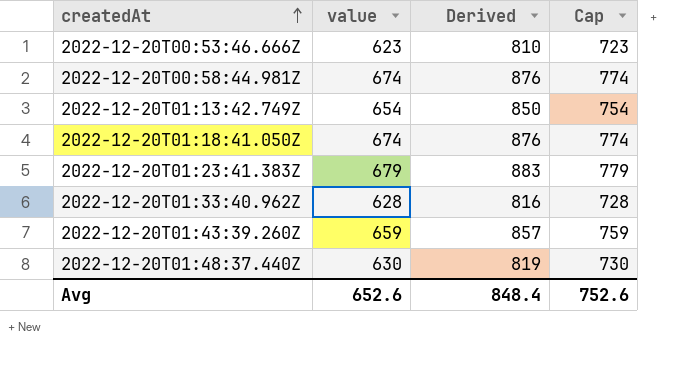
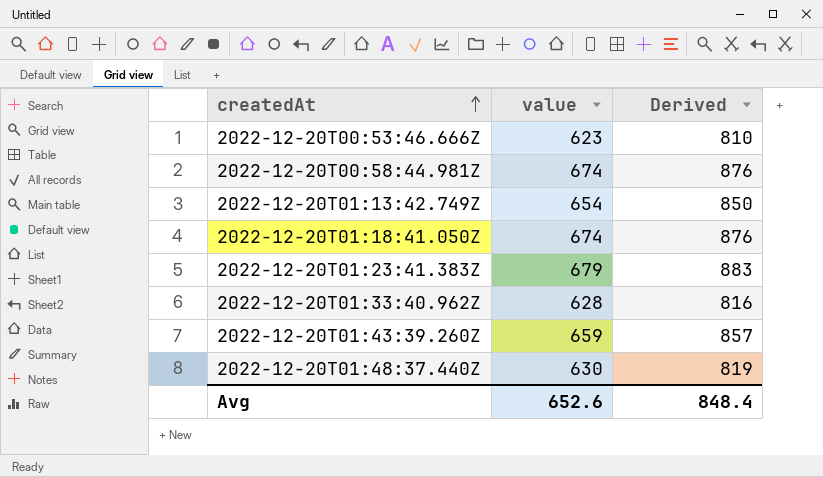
column Cap | formula: [value] + 100 -> none

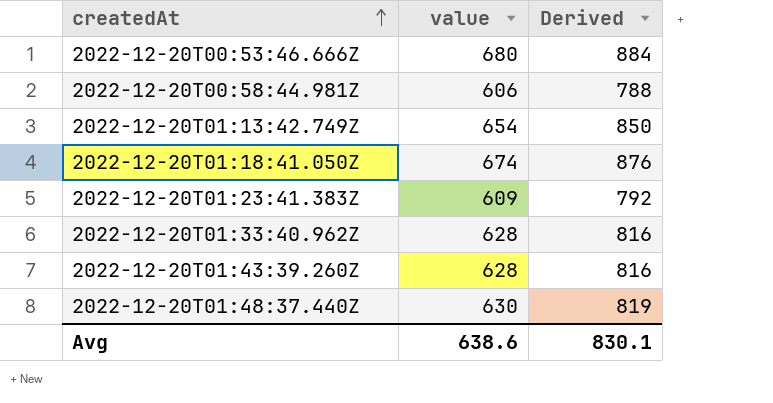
2022-12-20T00:53:46.666Z | value: 623 -> 680
2022-12-20T00:53:46.666Z | Derived: 810 -> 884
2022-12-20T00:58:44.981Z | value: 674 -> 606
2022-12-20T00:58:44.981Z | Derived: 876 -> 788
2022-12-20T01:23:41.383Z | value: 679 -> 609
2022-12-20T01:23:41.383Z | Derived: 883 -> 792
2022-12-20T01:43:39.260Z | value: 659 -> 628
2022-12-20T01:43:39.260Z | Derived: 857 -> 816
Avg | value: 652.6 -> 638.6
Avg | Derived: 848.4 -> 830.1

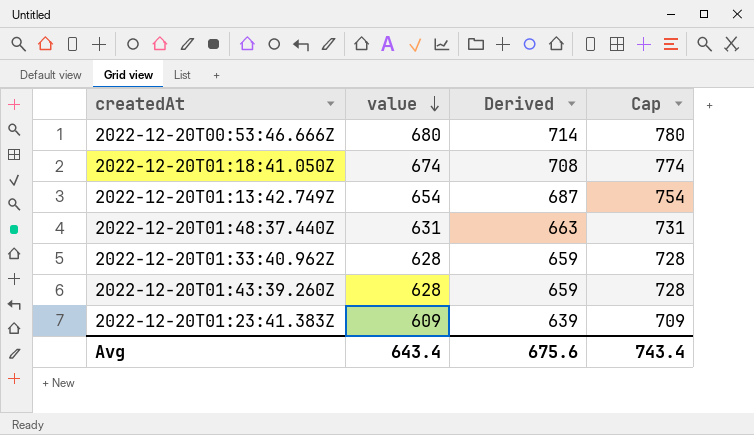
row order: createdAt ascending -> value descending
column Derived | formula: [value] * 1.3 -> [value] * 1.05
column Cap | formula: none -> [value] + 100
row 2022-12-20T00:58:44.981Z: 606 | 788 -> none
2022-12-20T01:48:37.440Z | value: 630 -> 631
Avg | value: 638.6 -> 643.4
Avg | Derived: 830.1 -> 675.6

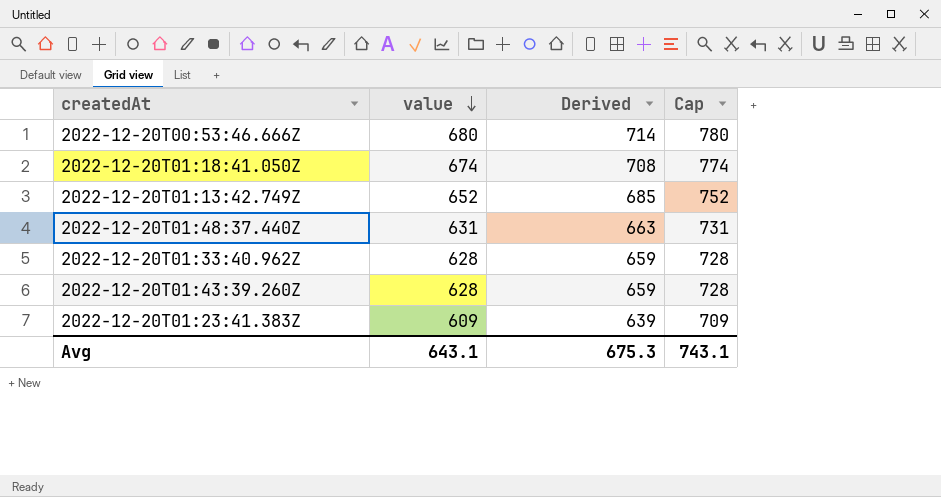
2022-12-20T01:13:42.749Z | value: 654 -> 652
2022-12-20T01:13:42.749Z | Derived: 687 -> 685
2022-12-20T01:13:42.749Z | Cap: 754 -> 752
Avg | value: 643.4 -> 643.1
Avg | Derived: 675.6 -> 675.3
Avg | Cap: 743.4 -> 743.1

